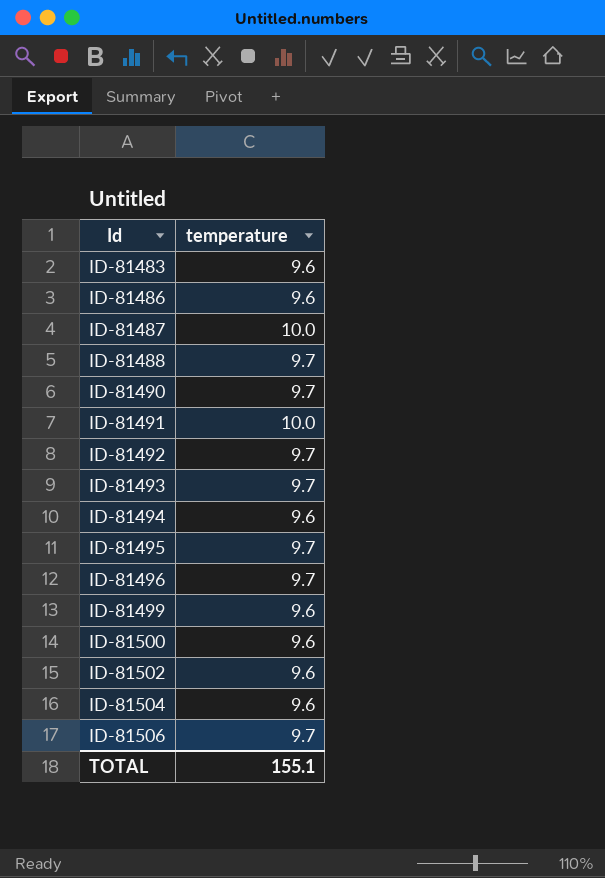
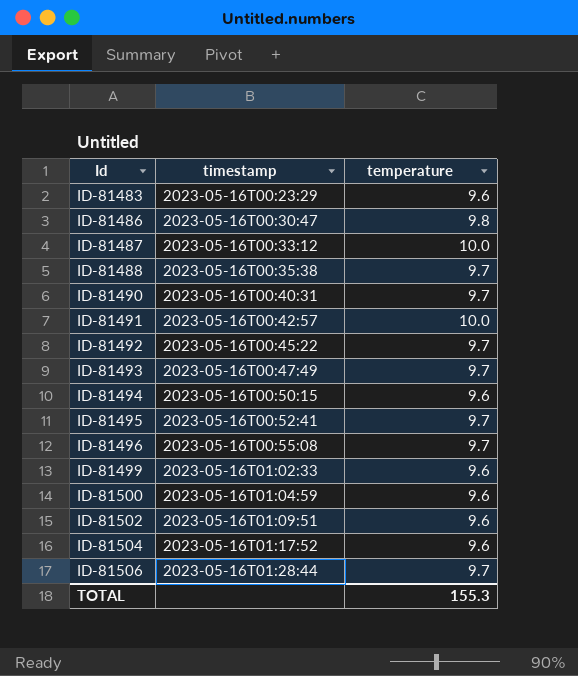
column timestamp | position: none -> 2
ID-81486 | temperature: 9.6 -> 9.8
TOTAL | temperature: 155.1 -> 155.3

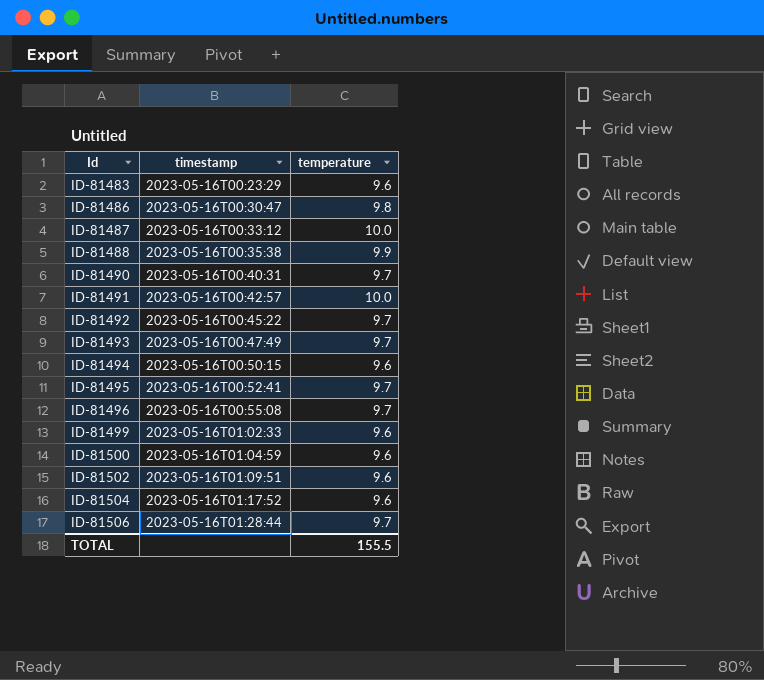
ID-81488 | temperature: 9.7 -> 9.9
TOTAL | temperature: 155.3 -> 155.5

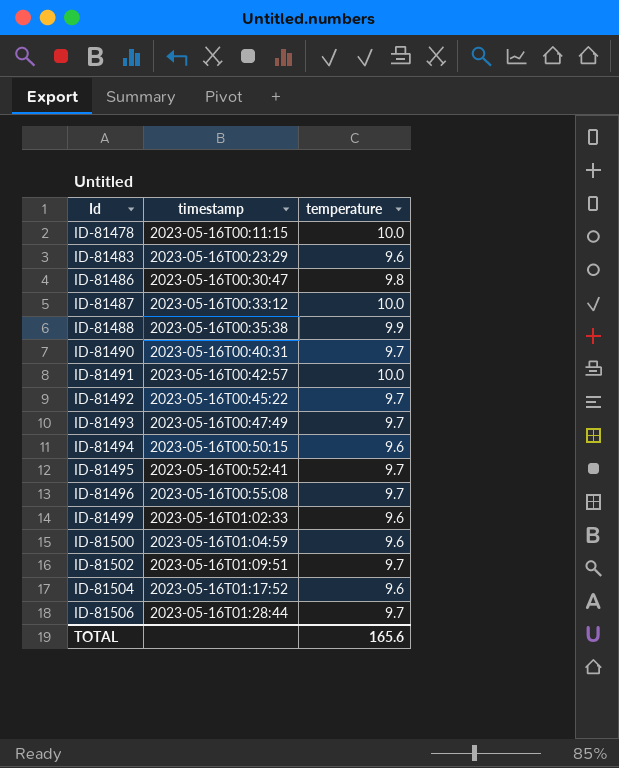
row ID-81478: none -> 2023-05-16T00:11:15 | 10.0
ID-81502 | temperature: 9.6 -> 9.7
TOTAL | temperature: 155.5 -> 165.6

